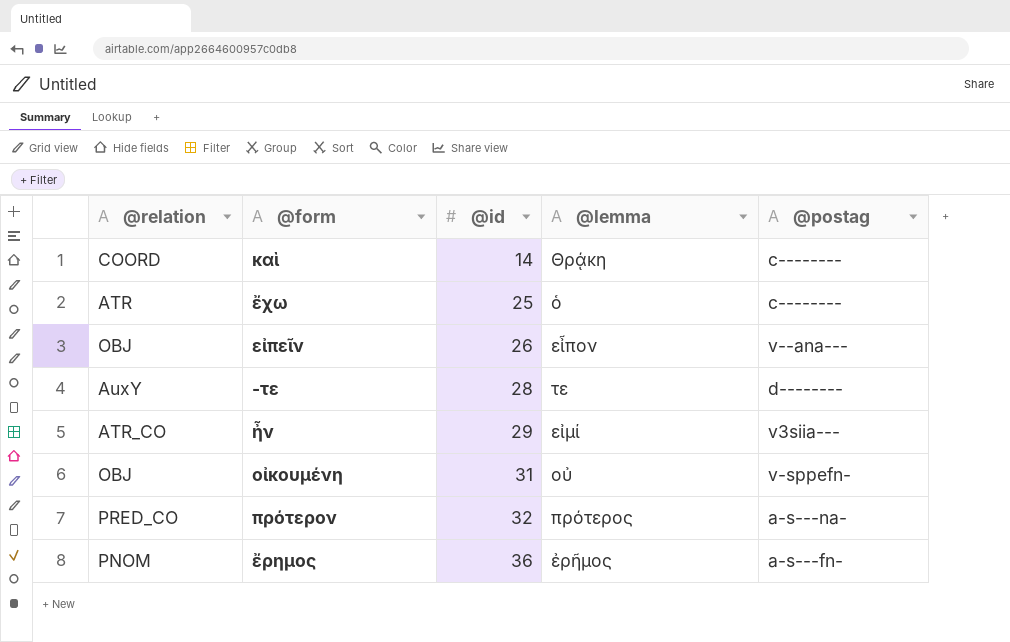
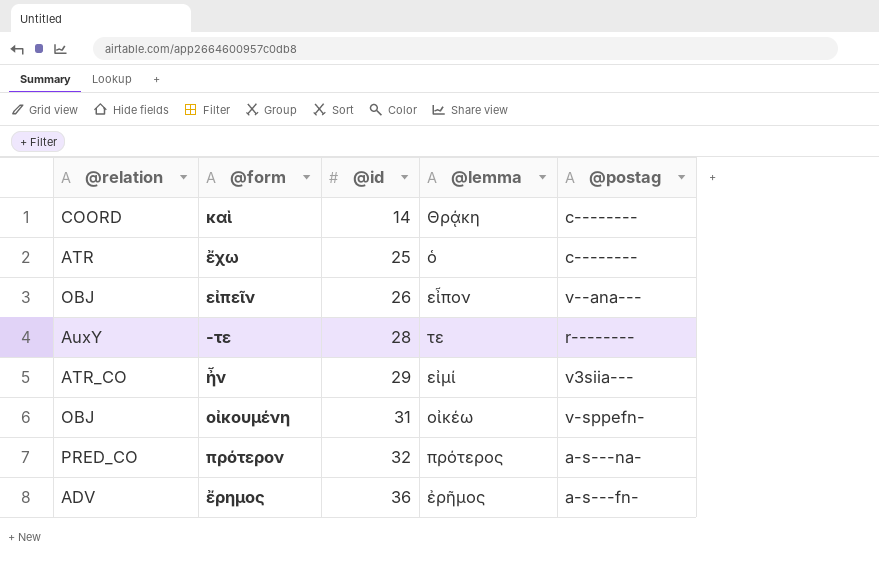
-τε | @postag: d-------- -> r--------
οἰκουμένη | @lemma: οὐ -> οἰκέω
ἔρημος | @relation: PNOM -> ADV

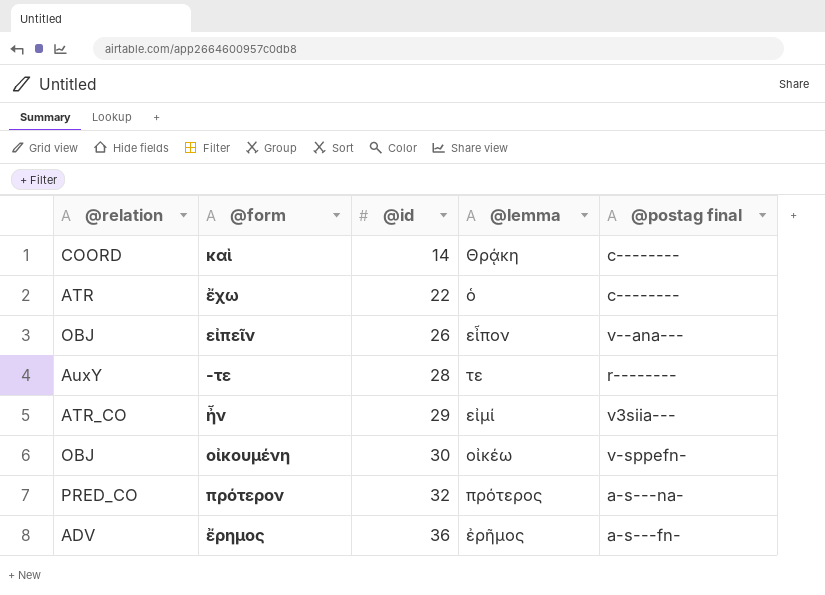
column name: @postag -> @postag final
ἔχω | @id: 25 -> 22
οἰκουμένη | @id: 31 -> 30

